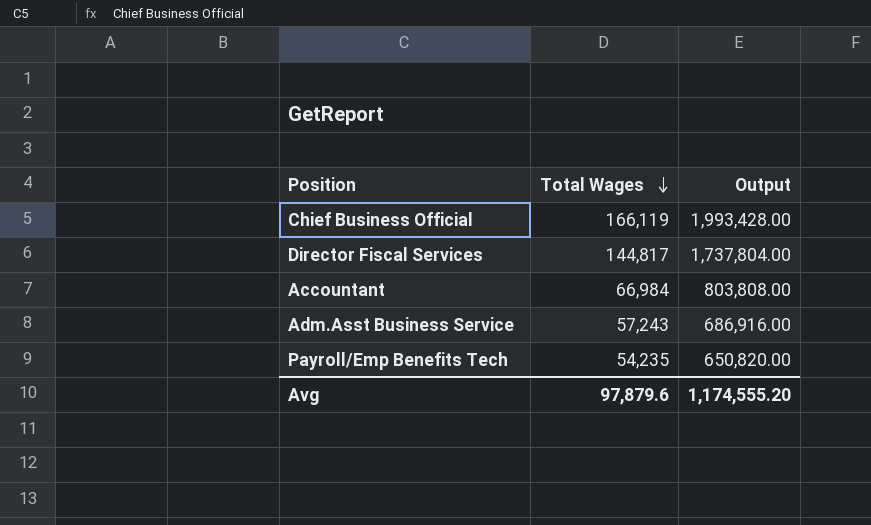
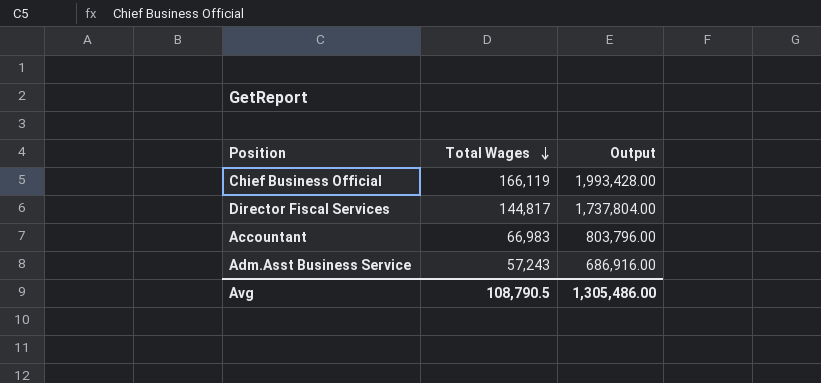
row Payroll/Emp Benefits Tech: 54,235 | 650,820.00 -> none
Accountant | Total Wages: 66,984 -> 66,983
Accountant | Output: 803,808.00 -> 803,796.00
Avg | Total Wages: 97,879.6 -> 108,790.5
Avg | Output: 1,174,555.20 -> 1,305,486.00

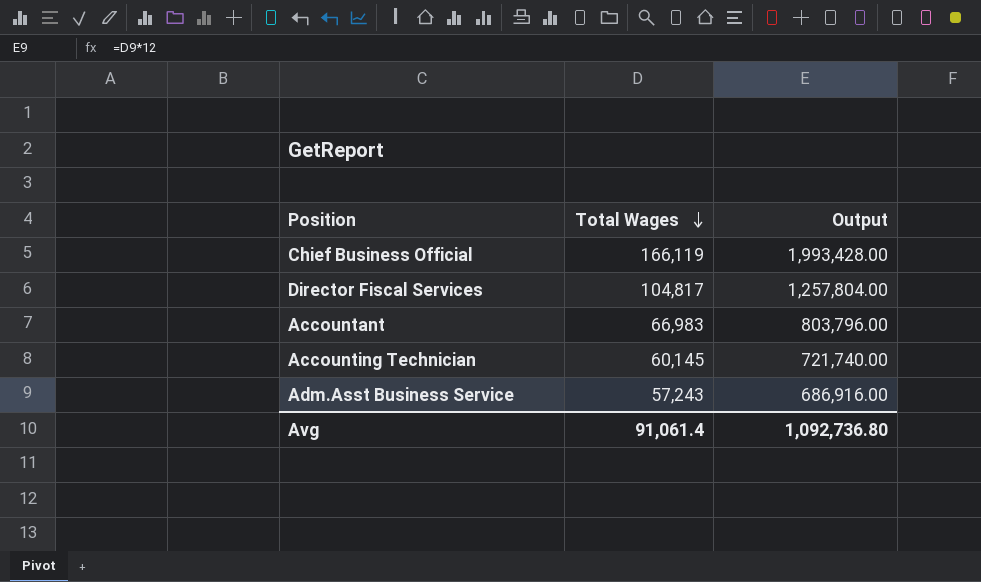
Director Fiscal Services | Total Wages: 144,817 -> 104,817
Director Fiscal Services | Output: 1,737,804.00 -> 1,257,804.00
row Accounting Technician: none -> 60,145 | 721,740.00
Avg | Total Wages: 108,790.5 -> 91,061.4
Avg | Output: 1,305,486.00 -> 1,092,736.80

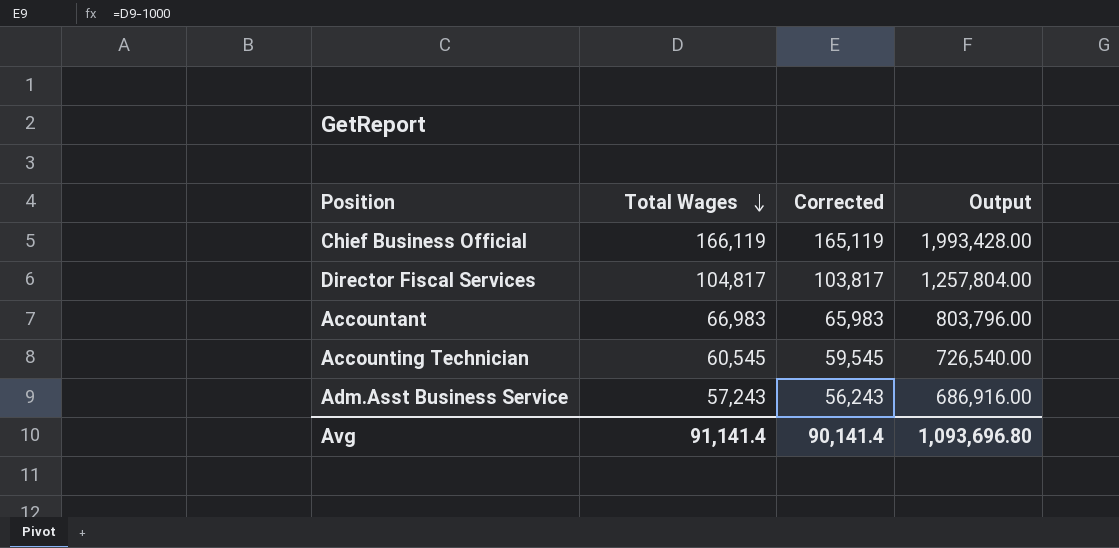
column Corrected | formula: none -> [Total Wages] - 1000
Accounting Technician | Total Wages: 60,145 -> 60,545
Accounting Technician | Output: 721,740.00 -> 726,540.00
Avg | Total Wages: 91,061.4 -> 91,141.4
Avg | Output: 1,092,736.80 -> 1,093,696.80

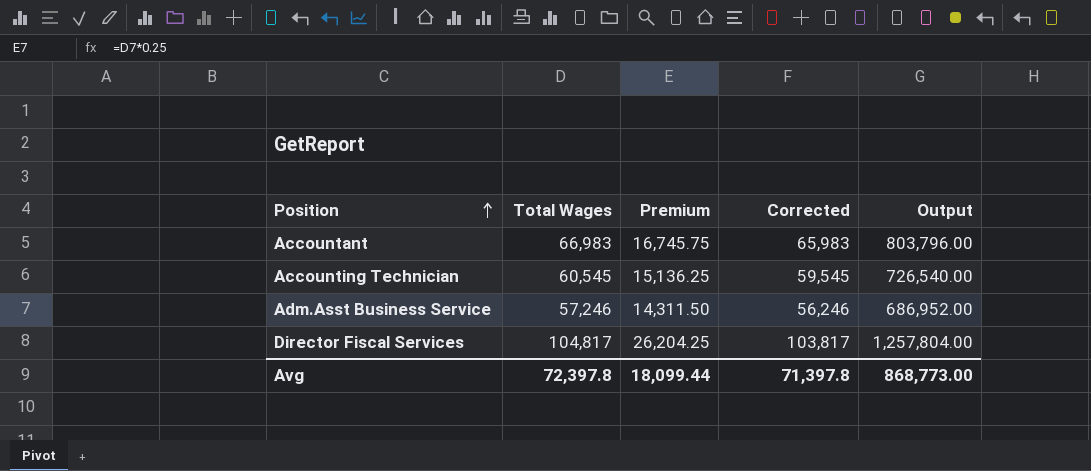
row order: Total Wages descending -> Position ascending
column Premium | formula: none -> [Total Wages] * 0.25
row Chief Business Official: 166,119 | 165,119 | 1,993,428.00 -> none
Adm.Asst Business Service | Total Wages: 57,243 -> 57,246
Adm.Asst Business Service | Corrected: 56,243 -> 56,246
Adm.Asst Business Service | Output: 686,916.00 -> 686,952.00
Avg | Total Wages: 91,141.4 -> 72,397.8
Avg | Corrected: 90,141.4 -> 71,397.8
Avg | Output: 1,093,696.80 -> 868,773.00

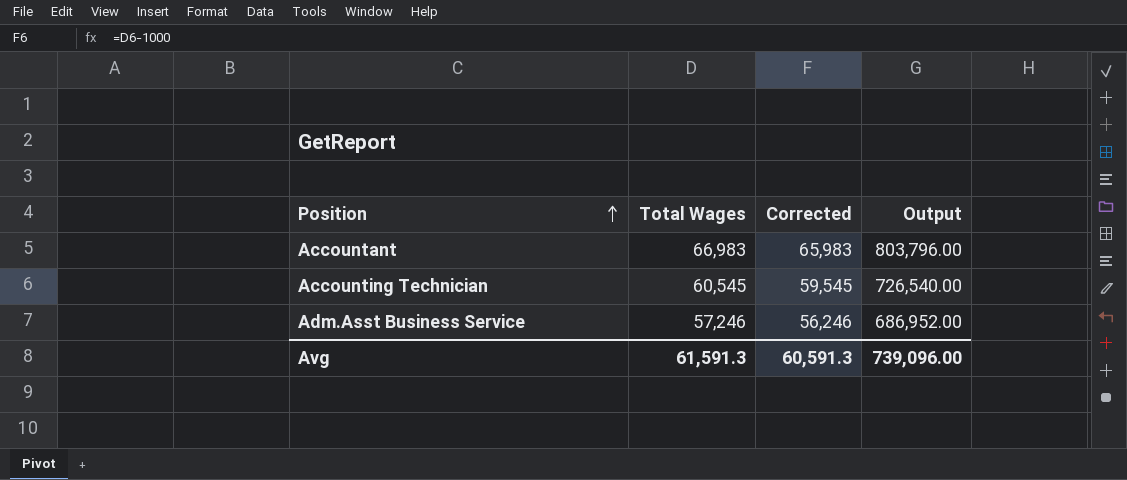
column Premium | formula: [Total Wages] * 0.25 -> none
row Director Fiscal Services: 104,817 | 26,204.25 | 103,817 | 1,257,804.00 -> none
Avg | Total Wages: 72,397.8 -> 61,591.3
Avg | Corrected: 71,397.8 -> 60,591.3
Avg | Output: 868,773.00 -> 739,096.00

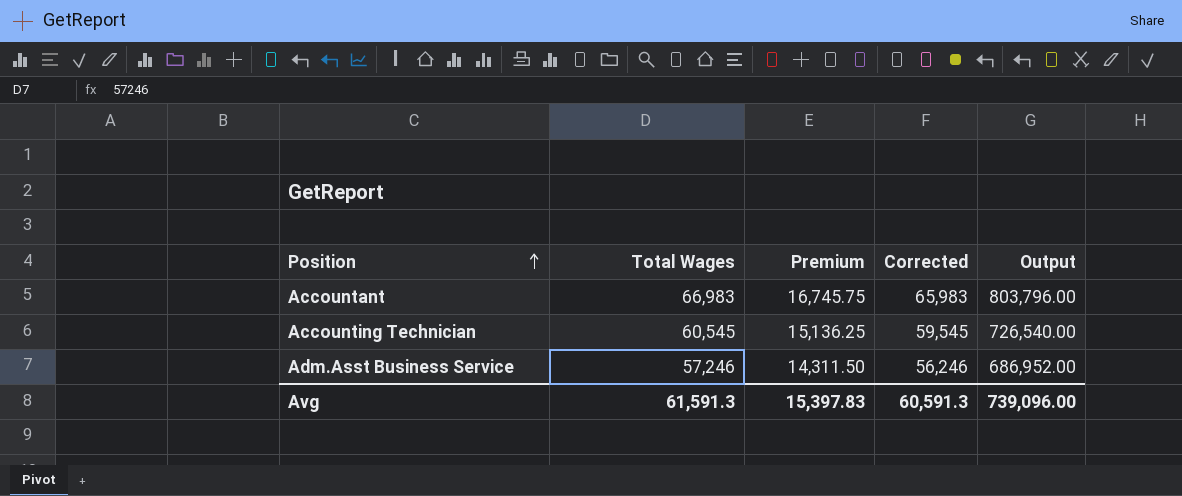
column Premium | formula: none -> [Total Wages] * 0.25

